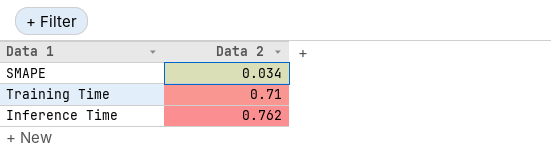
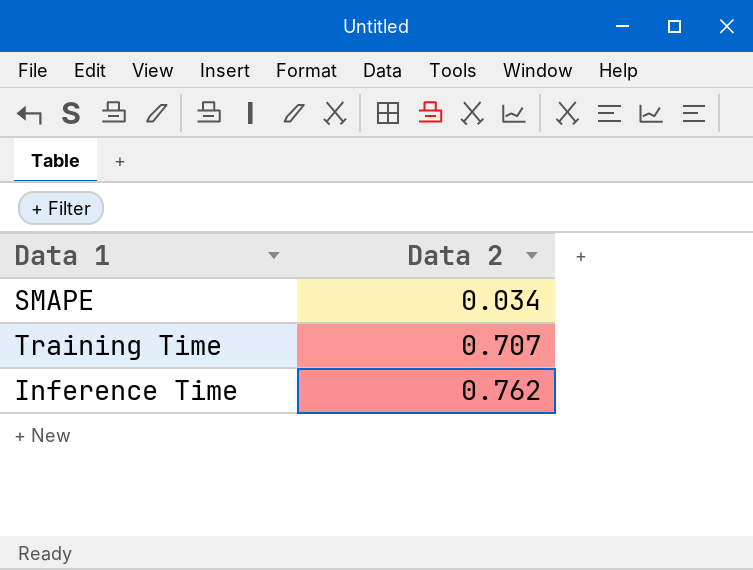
Training Time | Data 2: 0.71 -> 0.707

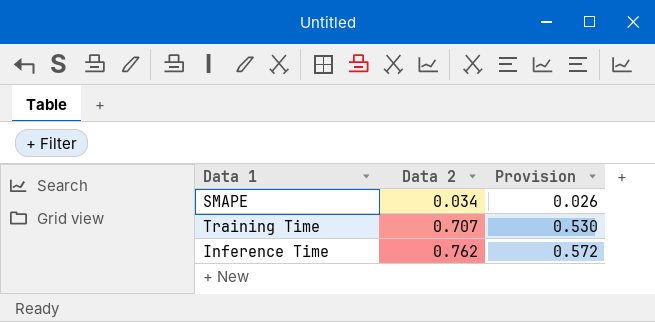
column Provision | formula: none -> [Data 2] * 0.75

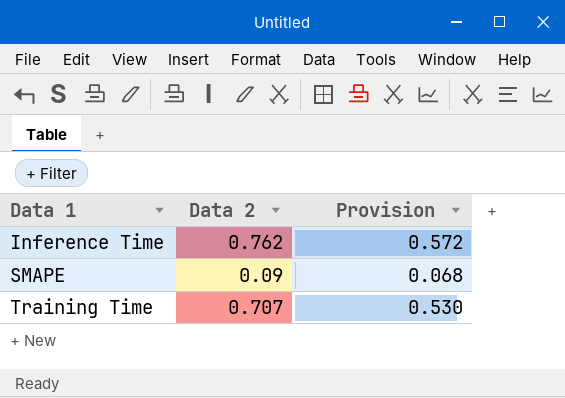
row order: Data 2 ascending -> Data 1 ascending
SMAPE | Data 2: 0.034 -> 0.09
SMAPE | Provision: 0.026 -> 0.068

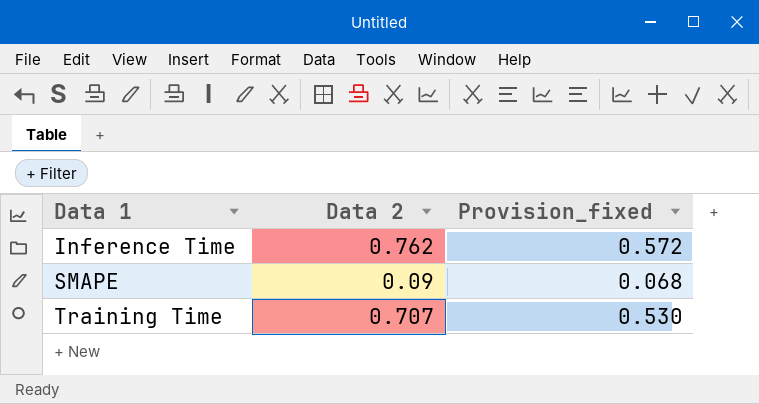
column name: Provision -> Provision_fixed

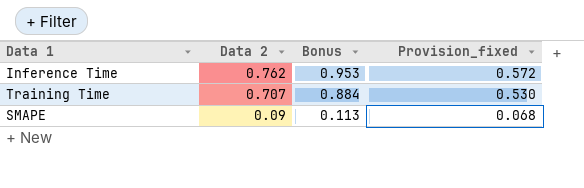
row order: Data 1 ascending -> Data 2 descending
column Bonus | formula: none -> [Data 2] * 1.25

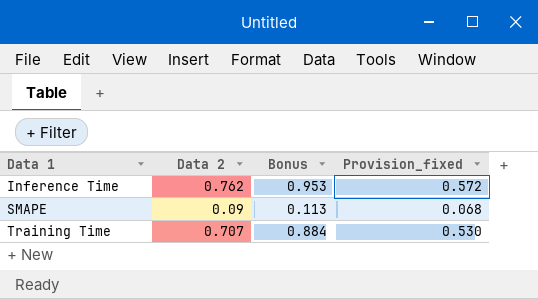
row order: Data 2 descending -> Data 1 ascending

